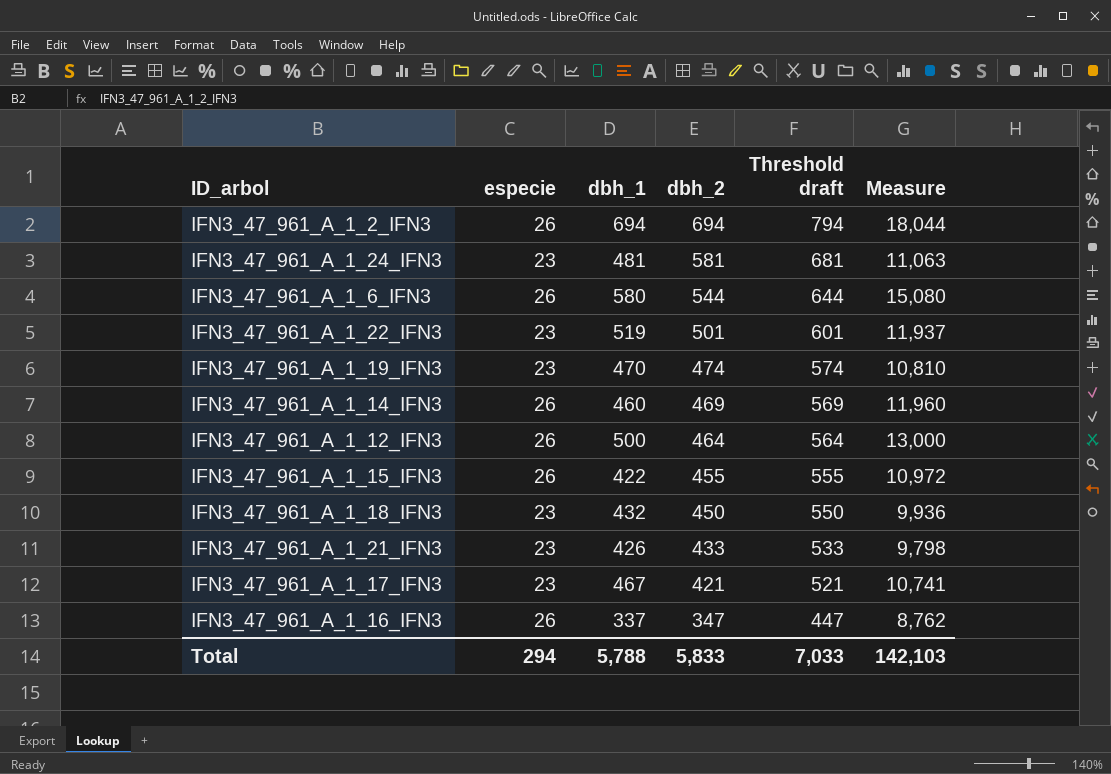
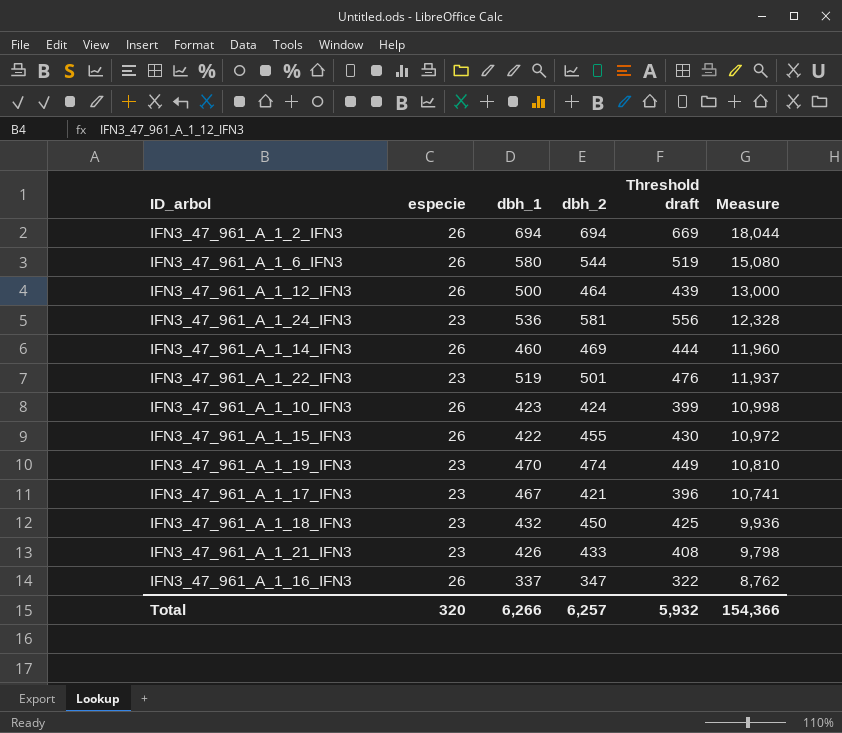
row order: dbh_2 descending -> Measure descending
column Threshold draft | formula: [dbh_2] + 100 -> [dbh_2] - 25
IFN3_47_961_A_1_24_IFN3 | dbh_1: 481 -> 536
IFN3_47_961_A_1_24_IFN3 | Measure: 11,063 -> 12,328
row IFN3_47_961_A_1_10_IFN3: none -> 26 | 423 | 424 | 399 | 10,998
Total | especie: 294 -> 320
Total | dbh_1: 5,788 -> 6,266
Total | dbh_2: 5,833 -> 6,257
Total | Threshold draft: 7,033 -> 5,932
Total | Measure: 142,103 -> 154,366

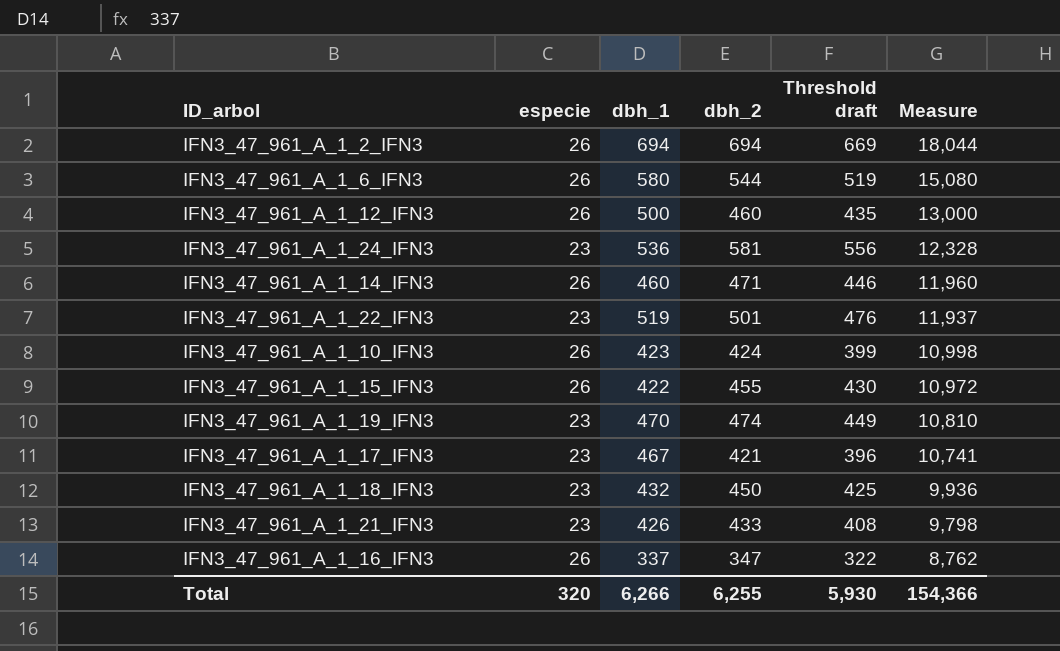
IFN3_47_961_A_1_12_IFN3 | dbh_2: 464 -> 460
IFN3_47_961_A_1_12_IFN3 | Threshold draft: 439 -> 435
IFN3_47_961_A_1_14_IFN3 | dbh_2: 469 -> 471
IFN3_47_961_A_1_14_IFN3 | Threshold draft: 444 -> 446
Total | dbh_2: 6,257 -> 6,255
Total | Threshold draft: 5,932 -> 5,930

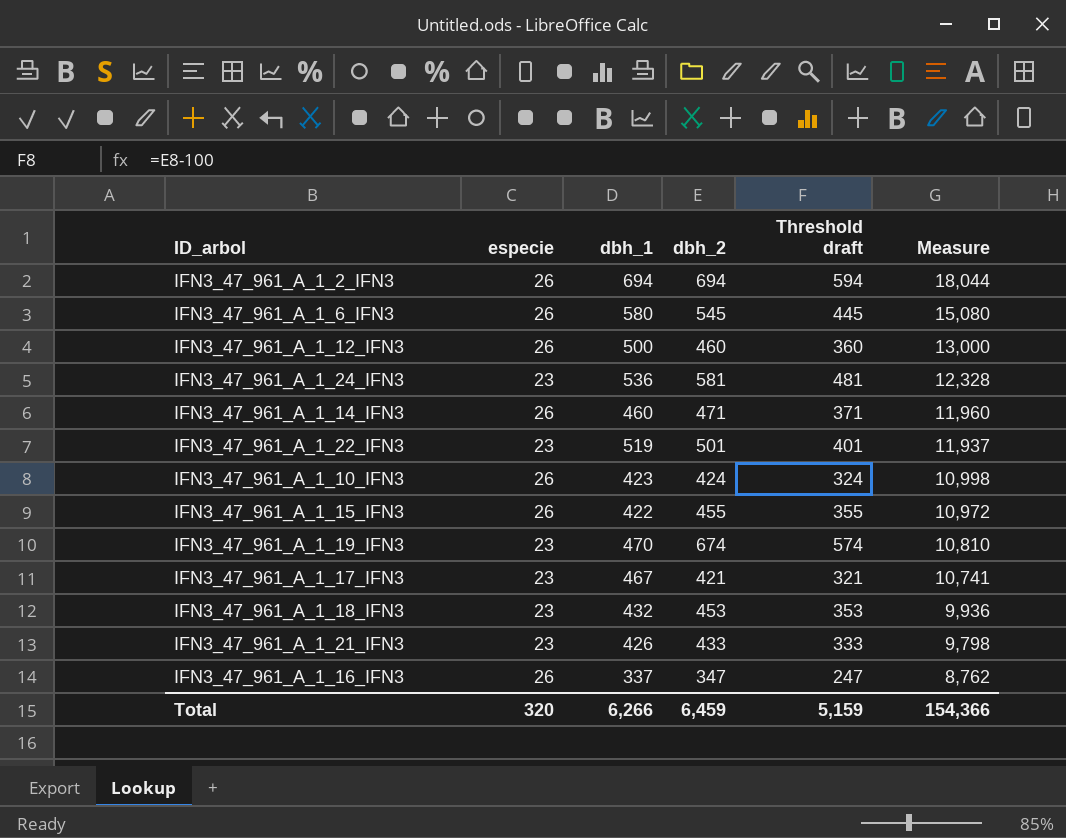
column Threshold draft | formula: [dbh_2] - 25 -> [dbh_2] - 100
IFN3_47_961_A_1_6_IFN3 | dbh_2: 544 -> 545
IFN3_47_961_A_1_19_IFN3 | dbh_2: 474 -> 674
IFN3_47_961_A_1_18_IFN3 | dbh_2: 450 -> 453
Total | dbh_2: 6,255 -> 6,459
Total | Threshold draft: 5,930 -> 5,159

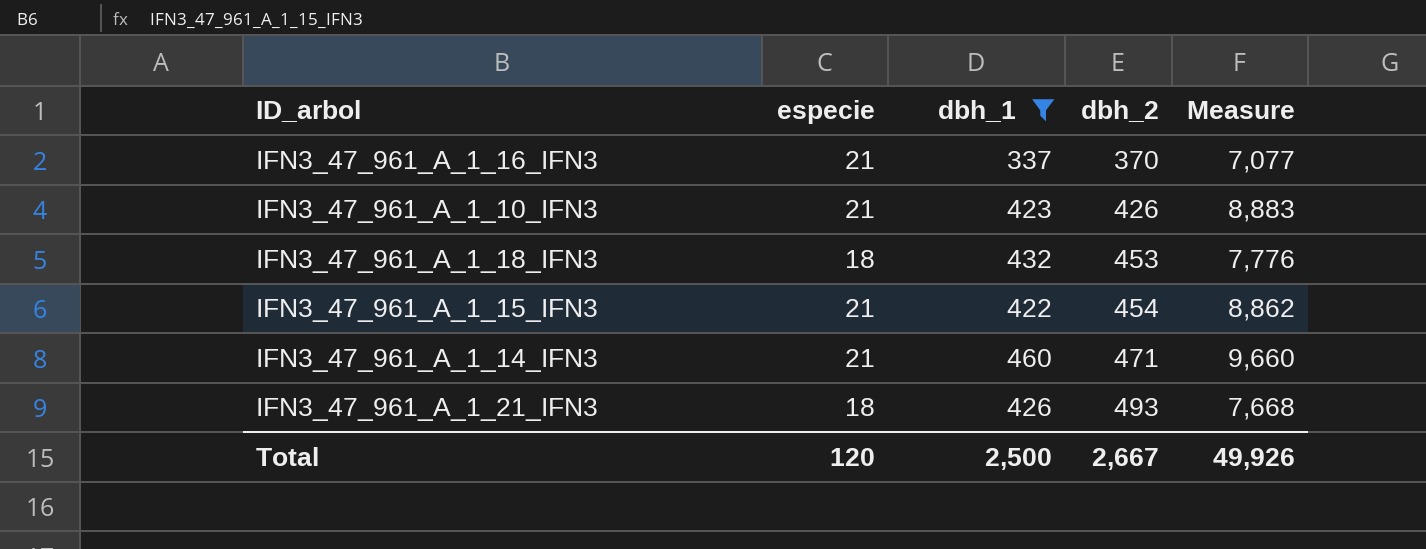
filter: none -> dbh_1 <= 460
row order: Measure descending -> dbh_2 ascending
column Threshold draft | formula: [dbh_2] - 100 -> none
IFN3_47_961_A_1_16_IFN3 | especie: 26 -> 21
IFN3_47_961_A_1_16_IFN3 | dbh_2: 347 -> 370
IFN3_47_961_A_1_16_IFN3 | Measure: 8,762 -> 7,077
IFN3_47_961_A_1_10_IFN3 | especie: 26 -> 21
IFN3_47_961_A_1_10_IFN3 | dbh_2: 424 -> 426
IFN3_47_961_A_1_10_IFN3 | Measure: 10,998 -> 8,883
IFN3_47_961_A_1_18_IFN3 | especie: 23 -> 18
IFN3_47_961_A_1_18_IFN3 | Measure: 9,936 -> 7,776
IFN3_47_961_A_1_15_IFN3 | especie: 26 -> 21
IFN3_47_961_A_1_15_IFN3 | dbh_2: 455 -> 454
IFN3_47_961_A_1_15_IFN3 | Measure: 10,972 -> 8,862
IFN3_47_961_A_1_14_IFN3 | especie: 26 -> 21
IFN3_47_961_A_1_14_IFN3 | Measure: 11,960 -> 9,660
IFN3_47_961_A_1_21_IFN3 | especie: 23 -> 18
IFN3_47_961_A_1_21_IFN3 | dbh_2: 433 -> 493
IFN3_47_961_A_1_21_IFN3 | Measure: 9,798 -> 7,668
Total | especie: 320 -> 120
Total | dbh_1: 6,266 -> 2,500
Total | dbh_2: 6,459 -> 2,667
Total | Measure: 154,366 -> 49,926

